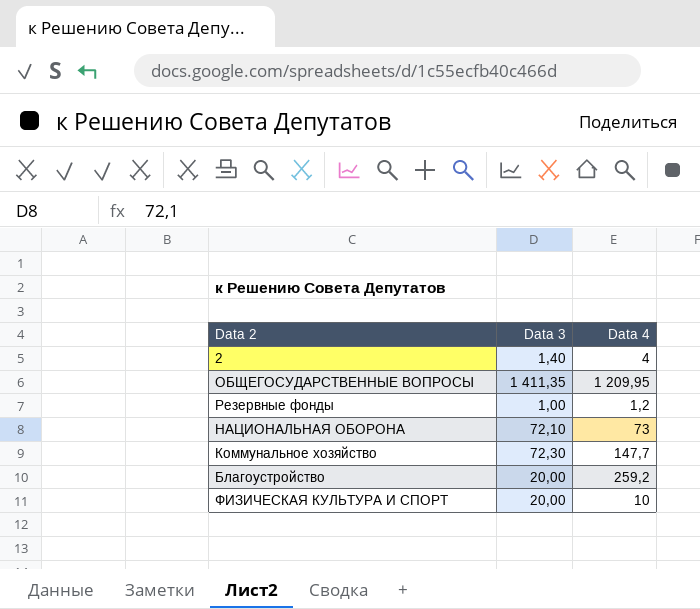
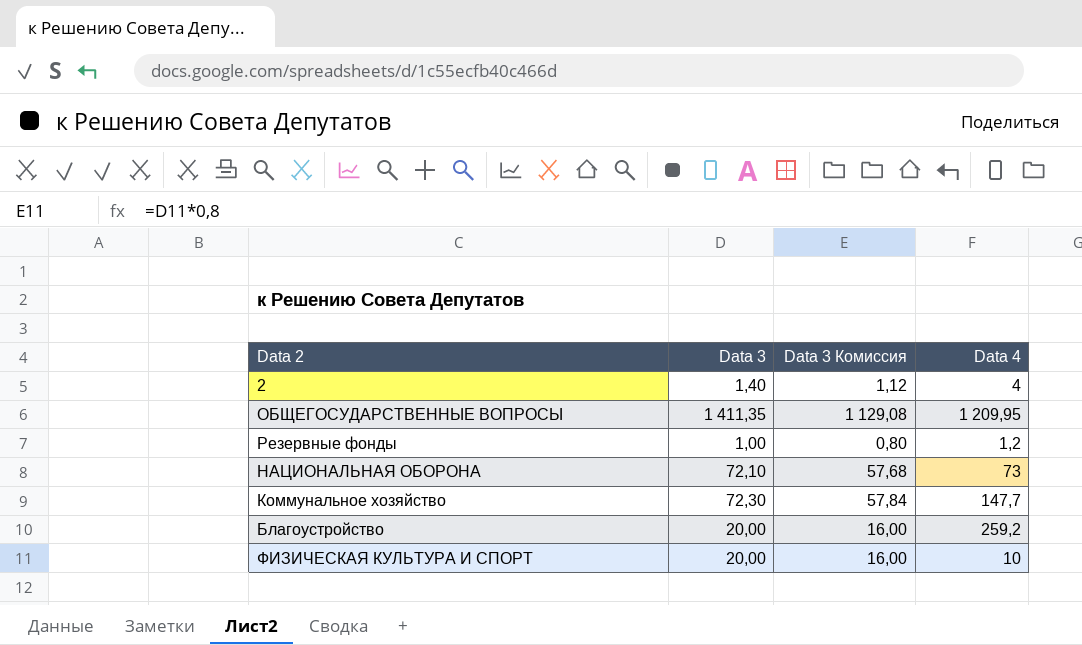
column Data 3 Комиссия | formula: none -> [Data 3] * 0,8

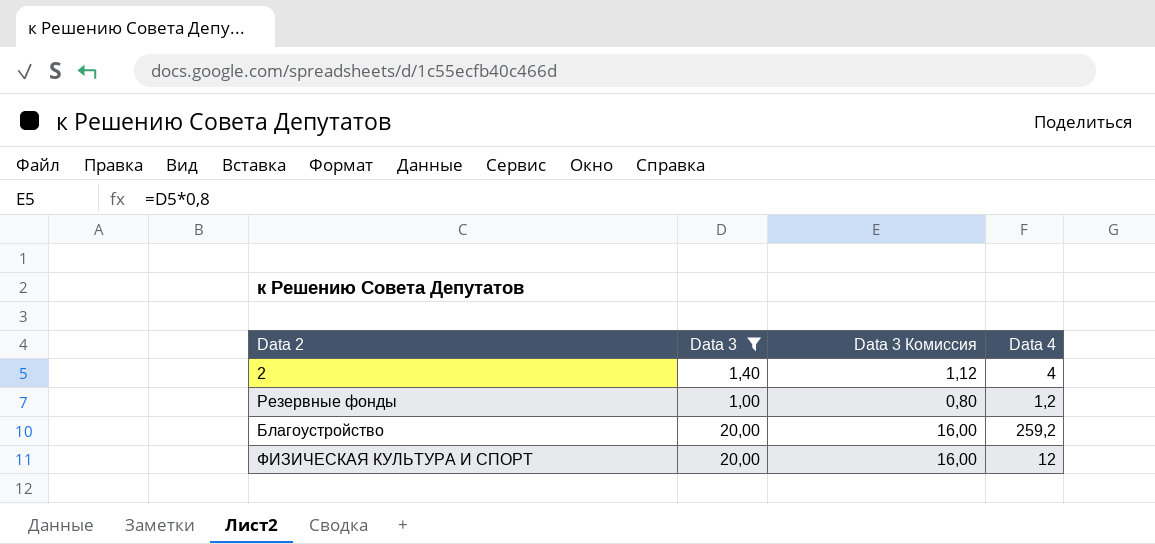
filter: none -> Data 3 <= 20,00
ФИЗИЧЕСКАЯ КУЛЬТУРА И СПОРТ | Data 4: 10 -> 12

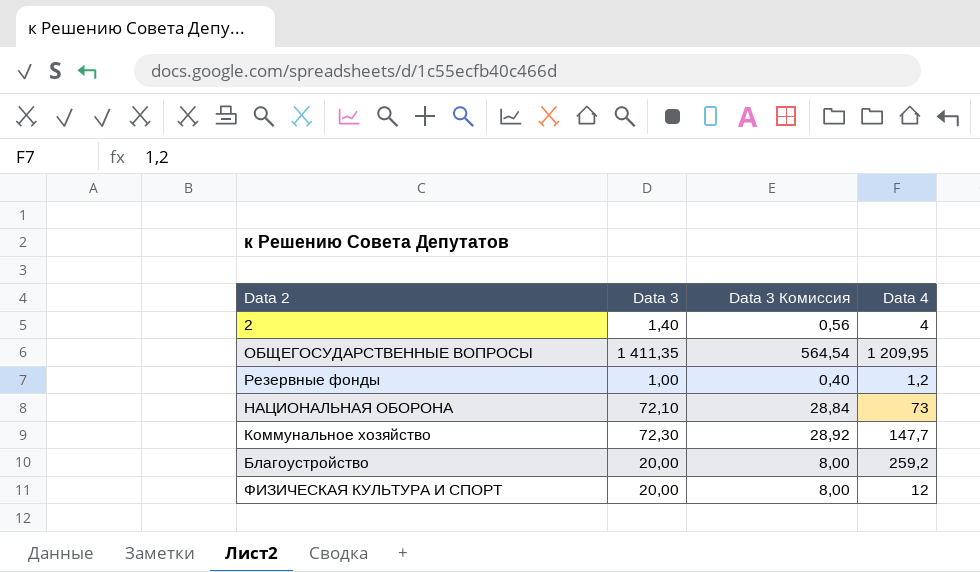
filter: Data 3 <= 20,00 -> none
column Data 3 Комиссия | formula: [Data 3] * 0,8 -> [Data 3] * 0,4

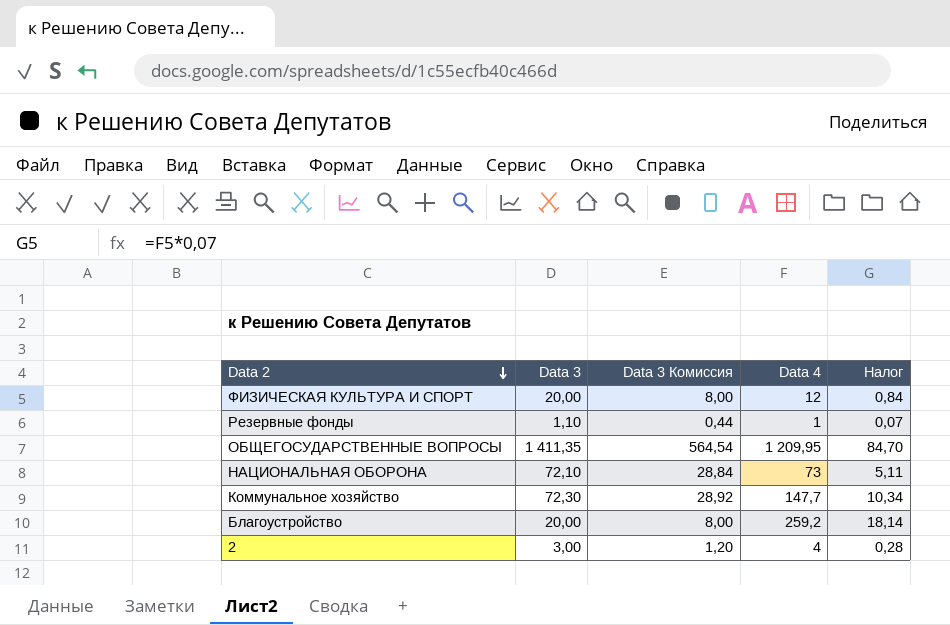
row order: none -> Data 2 descending
column Налог | formula: none -> [Data 4] * 0,07
Резервные фонды | Data 3: 1,00 -> 1,10
Резервные фонды | Data 3 Комиссия: 0,40 -> 0,44
Резервные фонды | Data 4: 1,2 -> 1
2 | Data 3: 1,40 -> 3,00
2 | Data 3 Комиссия: 0,56 -> 1,20

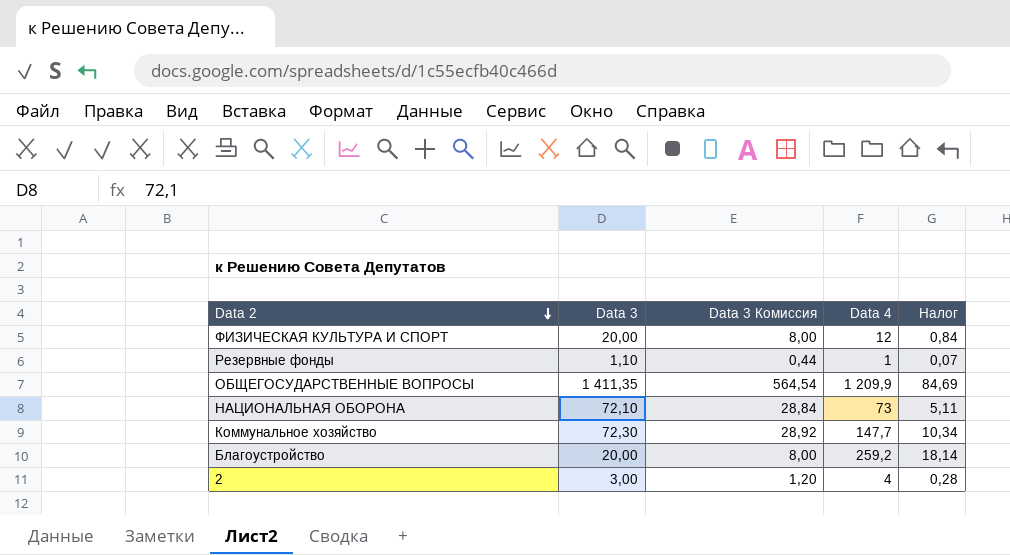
ОБЩЕГОСУДАРСТВЕННЫЕ ВОПРОСЫ | Data 4: 1 209,95 -> 1 209,9
ОБЩЕГОСУДАРСТВЕННЫЕ ВОПРОСЫ | Налог: 84,70 -> 84,69

